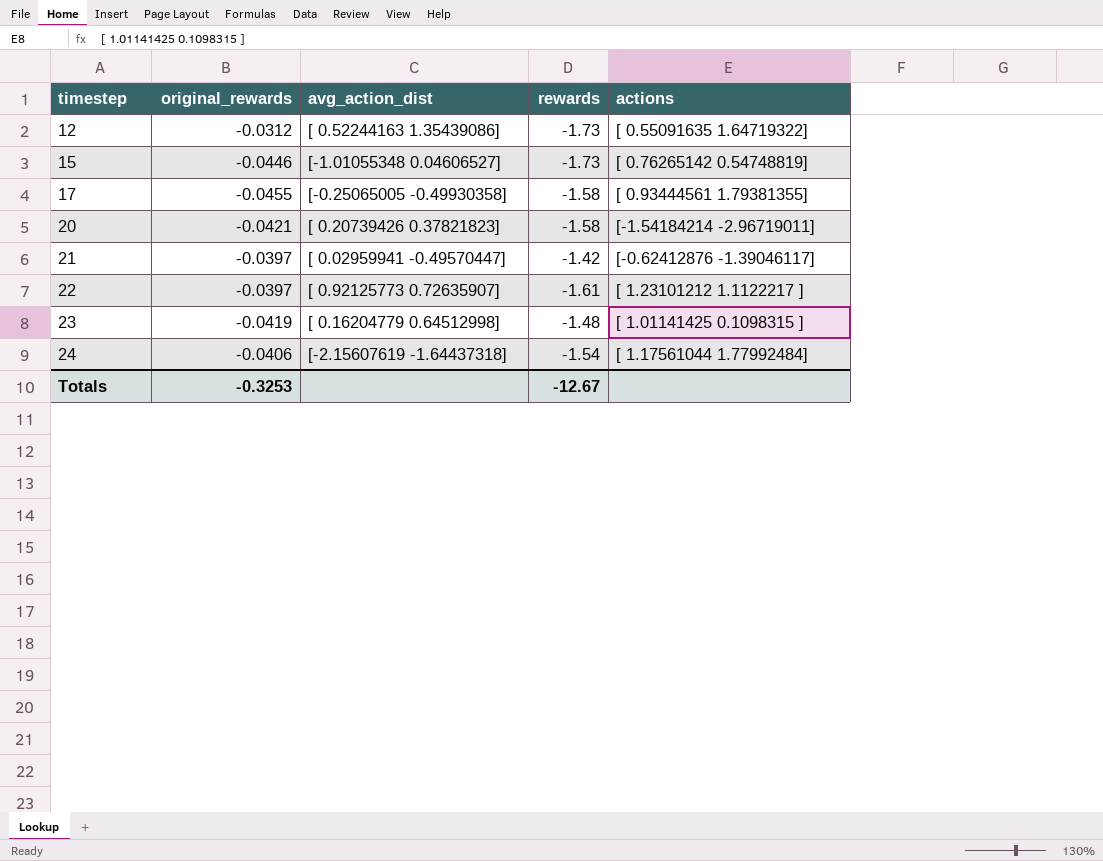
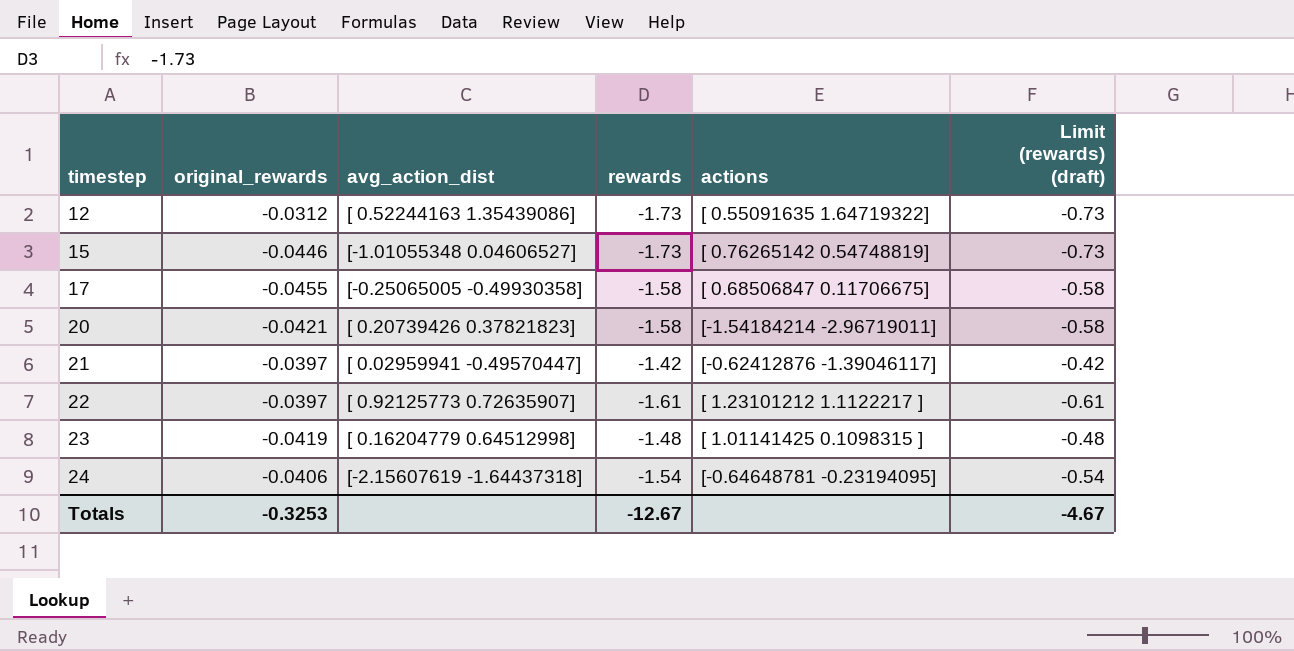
column Limit (rewards) (draft) | formula: none -> [rewards] + 1
17 | actions: [ 0.93444561 1.79381355] -> [ 0.68506847 0.11706675]
24 | actions: [ 1.17561044 1.77992484] -> [-0.64648781 -0.23194095]

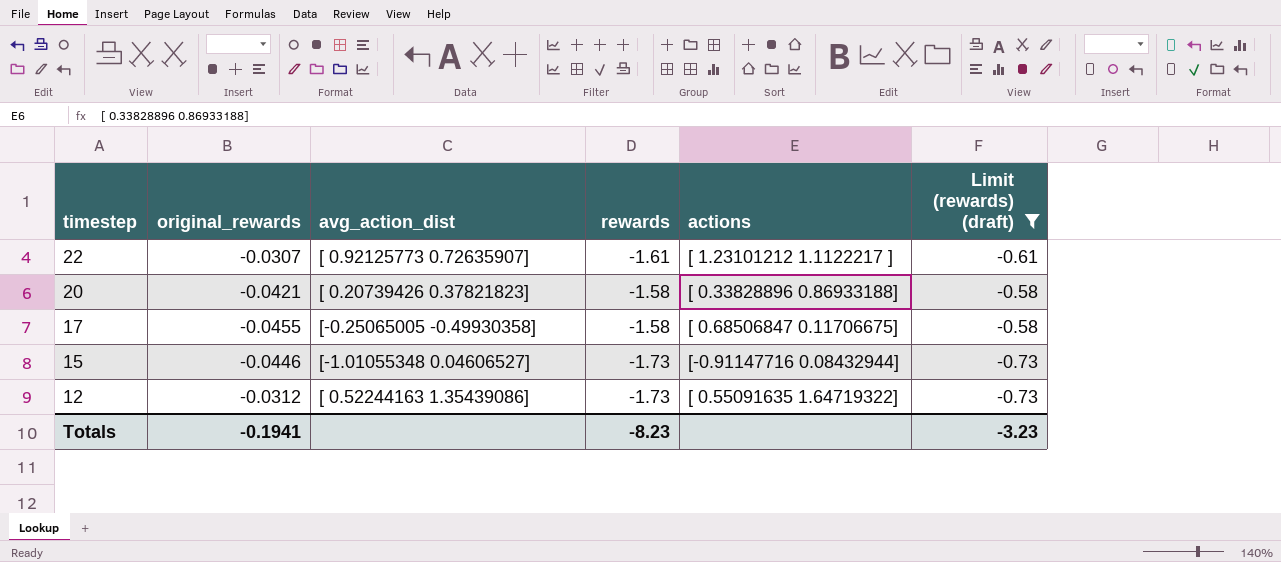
filter: none -> Limit (rewards) (draft) <= -0.58
row order: timestep ascending -> timestep descending
22 | original_rewards: -0.0397 -> -0.0307
20 | actions: [-1.54184214 -2.96719011] -> [ 0.33828896 0.86933188]
15 | actions: [ 0.76265142 0.54748819] -> [-0.91147716 0.08432944]
Totals | original_rewards: -0.3253 -> -0.1941
Totals | rewards: -12.67 -> -8.23
Totals | Limit (rewards) (draft): -4.67 -> -3.23

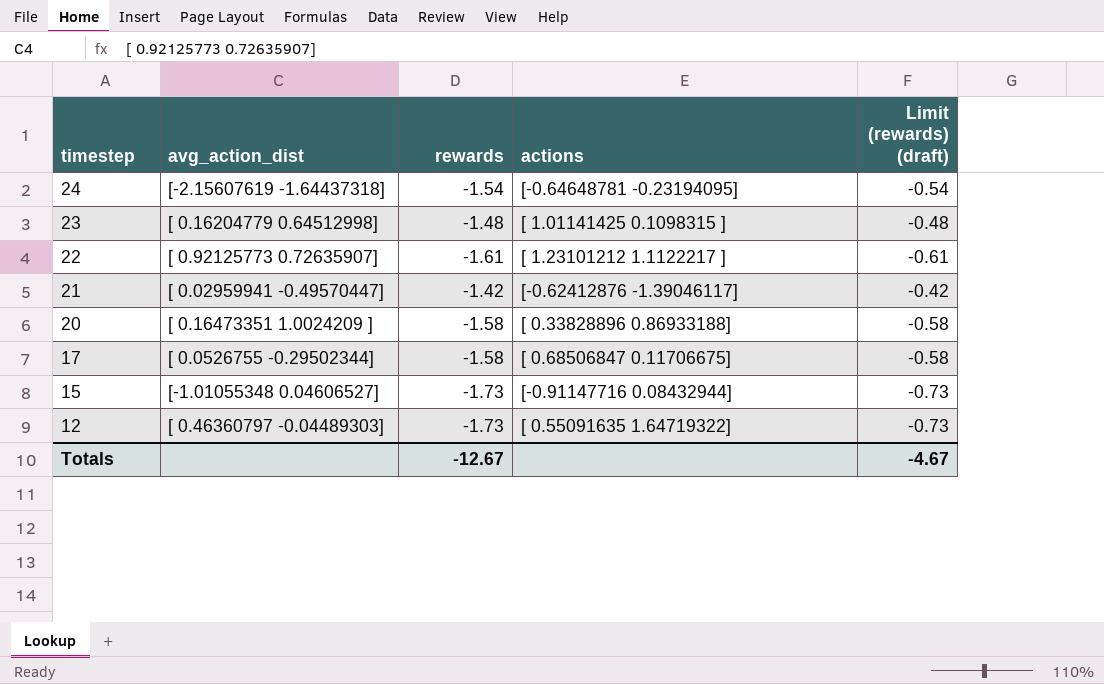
filter: Limit (rewards) (draft) <= -0.58 -> none
column original_rewards | position: 2 -> none
20 | avg_action_dist: [ 0.20739426 0.37821823] -> [ 0.16473351 1.0024209 ]
17 | avg_action_dist: [-0.25065005 -0.49930358] -> [ 0.0526755 -0.29502344]
12 | avg_action_dist: [ 0.52244163 1.35439086] -> [ 0.46360797 -0.04489303]
Totals | rewards: -8.23 -> -12.67
Totals | Limit (rewards) (draft): -3.23 -> -4.67

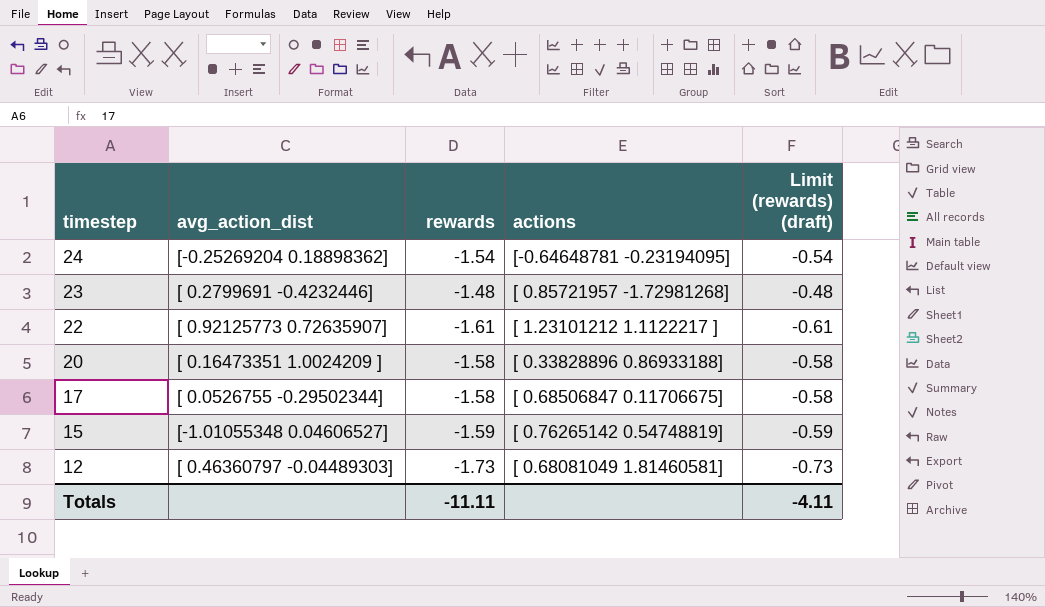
row 21: [ 0.02959941 -0.49570447] | -1.42 | [-0.62412876 -1.39046117] | -0.42 -> none
24 | avg_action_dist: [-2.15607619 -1.64437318] -> [-0.25269204 0.18898362]
23 | avg_action_dist: [ 0.16204779 0.64512998] -> [ 0.2799691 -0.4232446]
23 | actions: [ 1.01141425 0.1098315 ] -> [ 0.85721957 -1.72981268]
15 | rewards: -1.73 -> -1.59
15 | actions: [-0.91147716 0.08432944] -> [ 0.76265142 0.54748819]
15 | Limit (rewards) (draft): -0.73 -> -0.59
12 | actions: [ 0.55091635 1.64719322] -> [ 0.68081049 1.81460581]
Totals | rewards: -12.67 -> -11.11
Totals | Limit (rewards) (draft): -4.67 -> -4.11

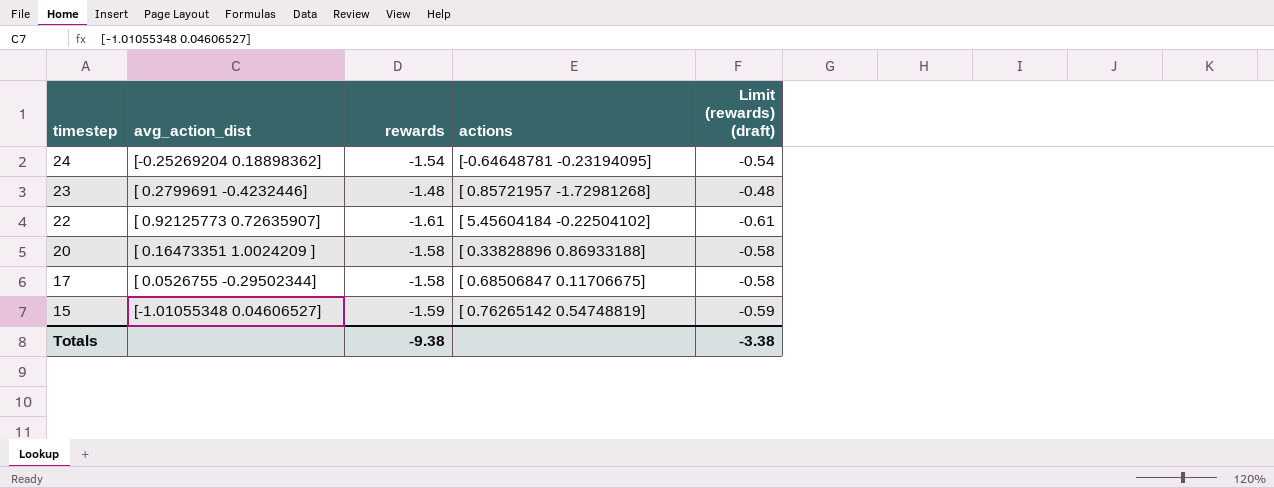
row 12: [ 0.46360797 -0.04489303] | -1.73 | [ 0.68081049 1.81460581] | -0.73 -> none
22 | actions: [ 1.23101212 1.1122217 ] -> [ 5.45604184 -0.22504102]
Totals | rewards: -11.11 -> -9.38
Totals | Limit (rewards) (draft): -4.11 -> -3.38

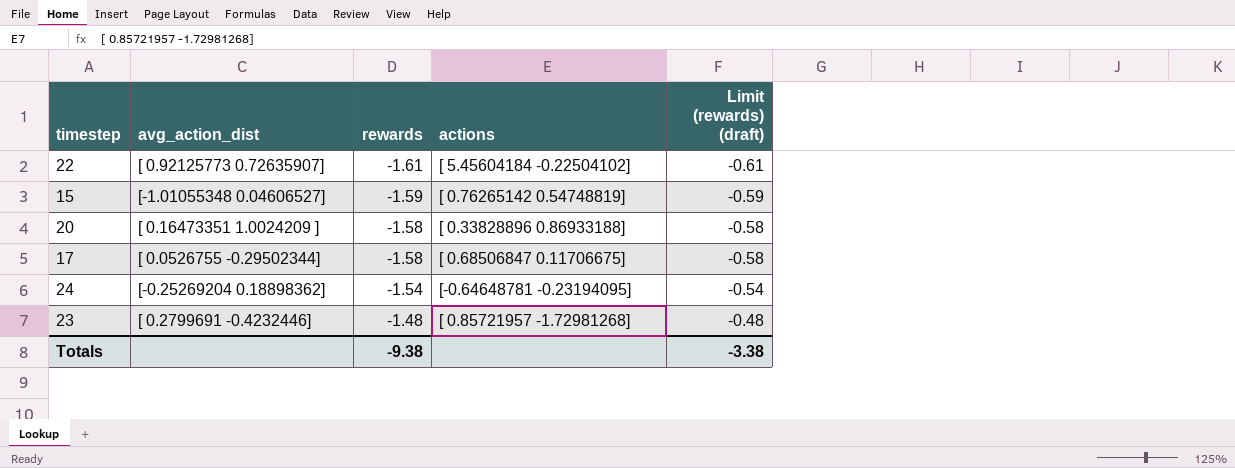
row order: timestep descending -> rewards ascending

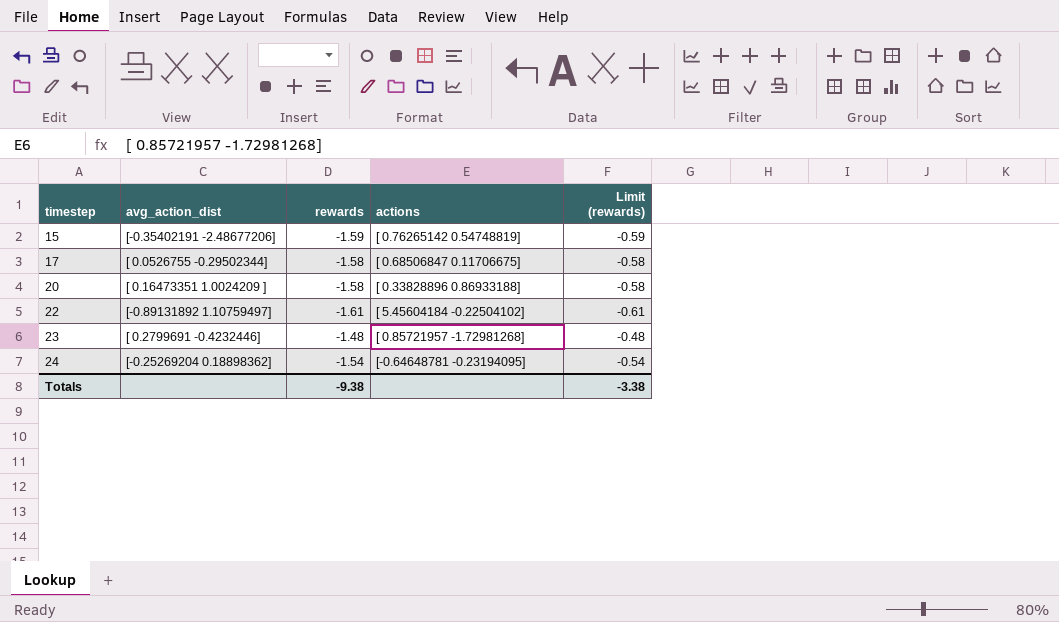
row order: rewards ascending -> timestep ascending
column name: Limit (rewards) (draft) -> Limit (rewards)
15 | avg_action_dist: [-1.01055348 0.04606527] -> [-0.35402191 -2.48677206]
22 | avg_action_dist: [ 0.92125773 0.72635907] -> [-0.89131892 1.10759497]

